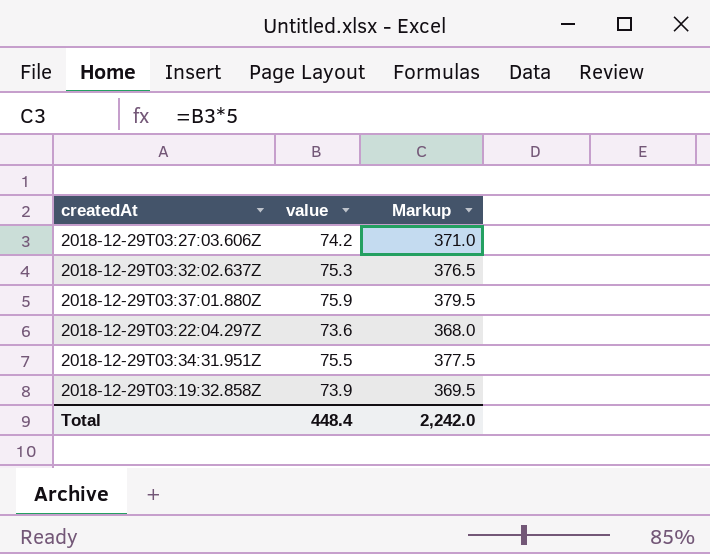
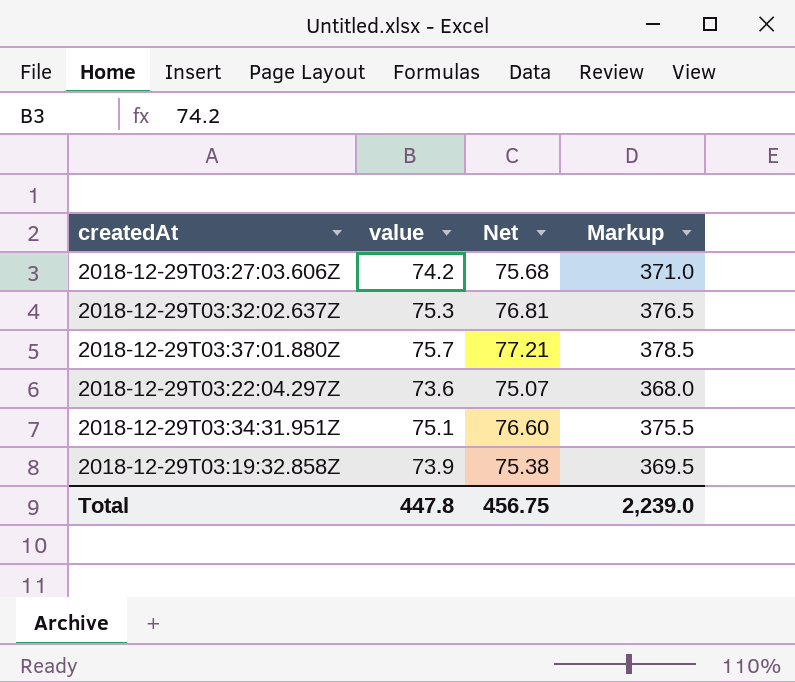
column Net | formula: none -> [value] * 1.02
2018-12-29T03:37:01.880Z | value: 75.9 -> 75.7
2018-12-29T03:37:01.880Z | Markup: 379.5 -> 378.5
2018-12-29T03:34:31.951Z | value: 75.5 -> 75.1
2018-12-29T03:34:31.951Z | Markup: 377.5 -> 375.5
Total | value: 448.4 -> 447.8
Total | Markup: 2,242.0 -> 2,239.0

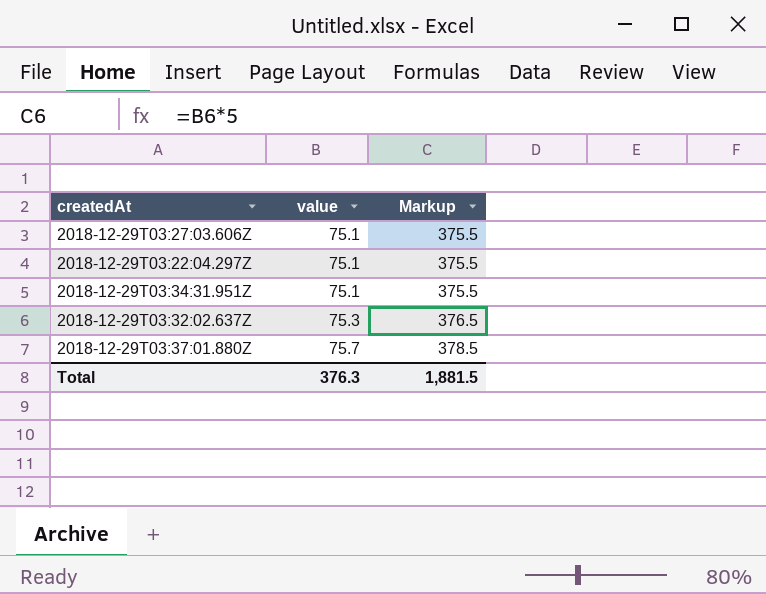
row order: none -> value ascending
column Net | formula: [value] * 1.02 -> none
row 2018-12-29T03:19:32.858Z: 73.9 | 75.38 | 369.5 -> none
2018-12-29T03:27:03.606Z | value: 74.2 -> 75.1
2018-12-29T03:27:03.606Z | Markup: 371.0 -> 375.5
2018-12-29T03:22:04.297Z | value: 73.6 -> 75.1
2018-12-29T03:22:04.297Z | Markup: 368.0 -> 375.5
Total | value: 447.8 -> 376.3
Total | Markup: 2,239.0 -> 1,881.5

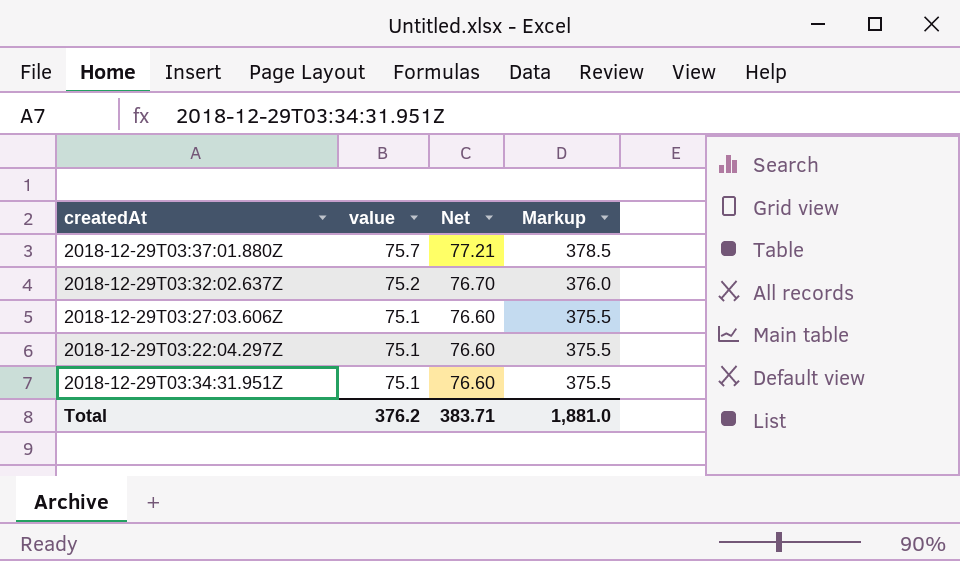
row order: value ascending -> value descending
column Net | formula: none -> [value] * 1.02
2018-12-29T03:32:02.637Z | value: 75.3 -> 75.2
2018-12-29T03:32:02.637Z | Markup: 376.5 -> 376.0
Total | value: 376.3 -> 376.2
Total | Markup: 1,881.5 -> 1,881.0

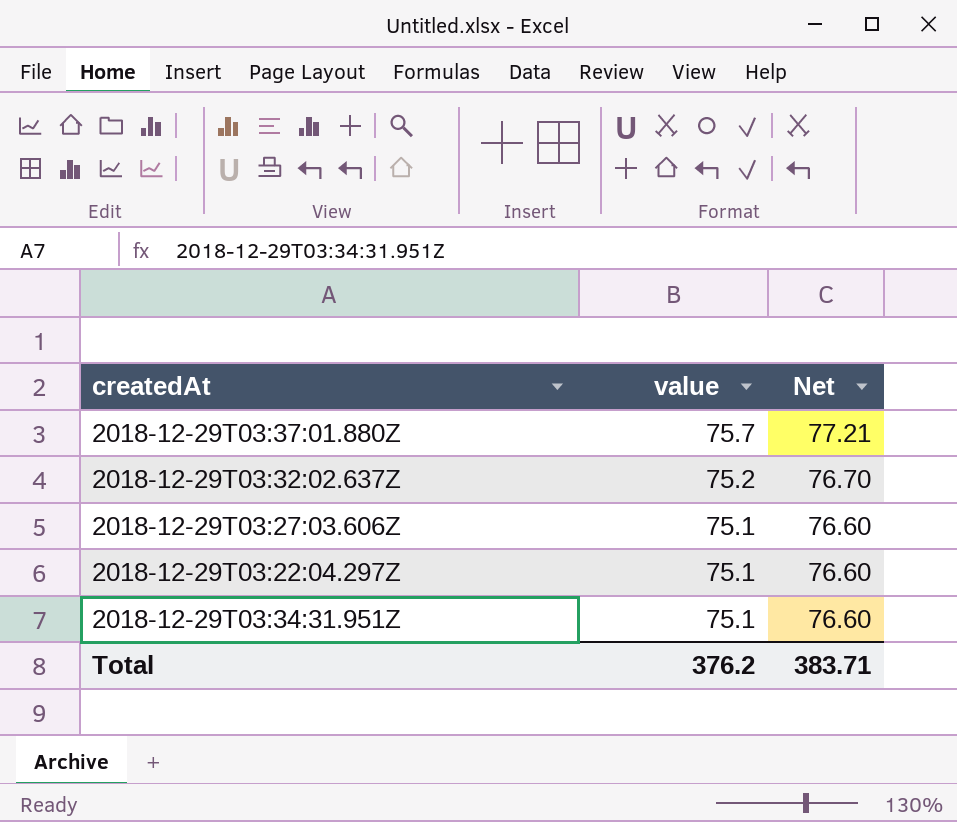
column Markup | formula: [value] * 5 -> none

